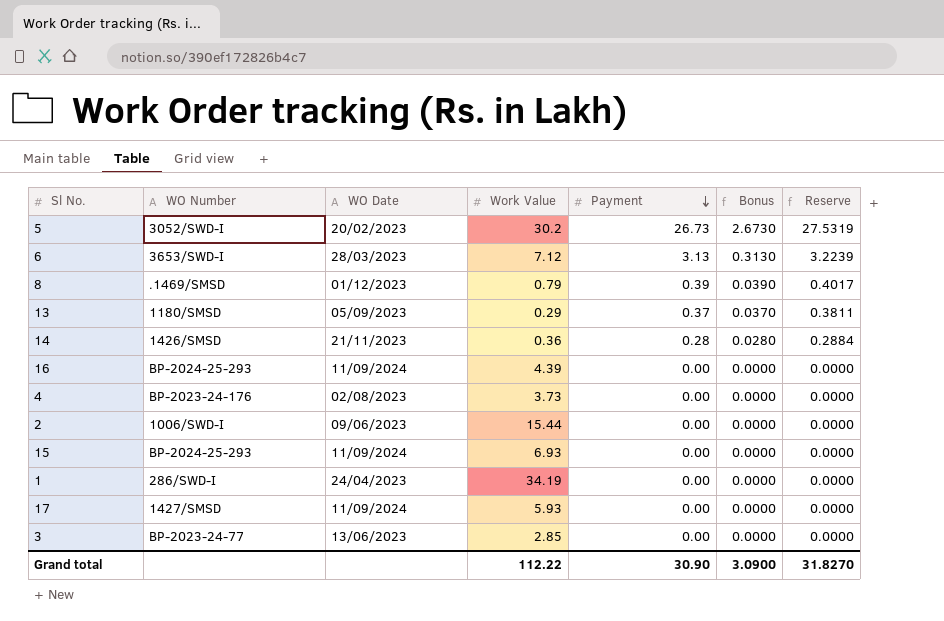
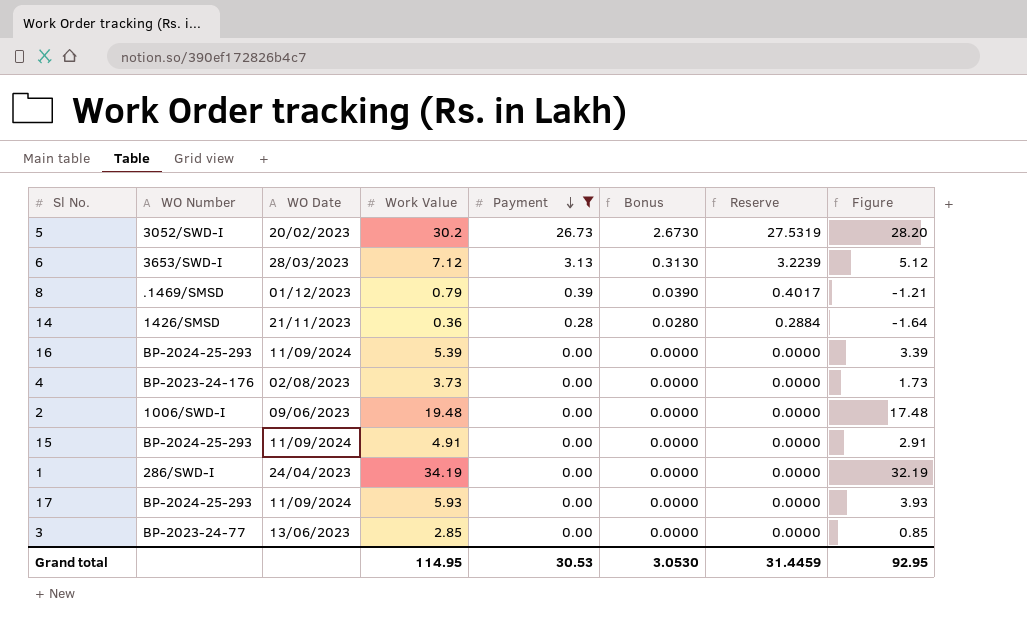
filter: none -> Payment != 0.37
column Figure | formula: none -> [Work Value] - 2
16 | Work Value: 4.39 -> 5.39
2 | Work Value: 15.44 -> 19.48
15 | Work Value: 6.93 -> 4.91
17 | WO Number: 1427/SMSD -> BP-2024-25-293
Grand total | Work Value: 112.22 -> 114.95
Grand total | Payment: 30.90 -> 30.53
Grand total | Bonus: 3.0900 -> 3.0530
Grand total | Reserve: 31.8270 -> 31.4459

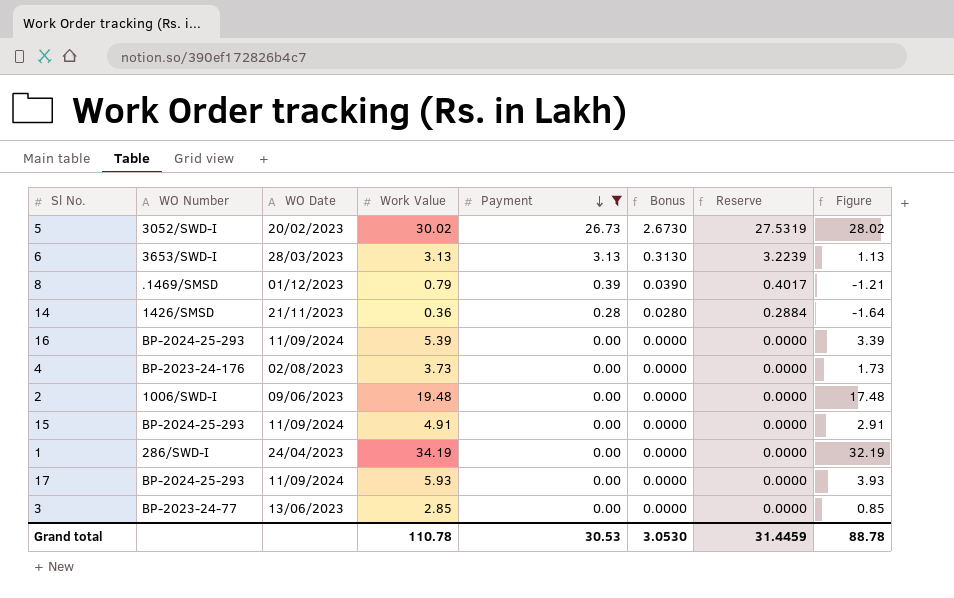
5 | Work Value: 30.2 -> 30.02
5 | Figure: 28.20 -> 28.02
6 | Work Value: 7.12 -> 3.13
6 | Figure: 5.12 -> 1.13
Grand total | Work Value: 114.95 -> 110.78
Grand total | Figure: 92.95 -> 88.78

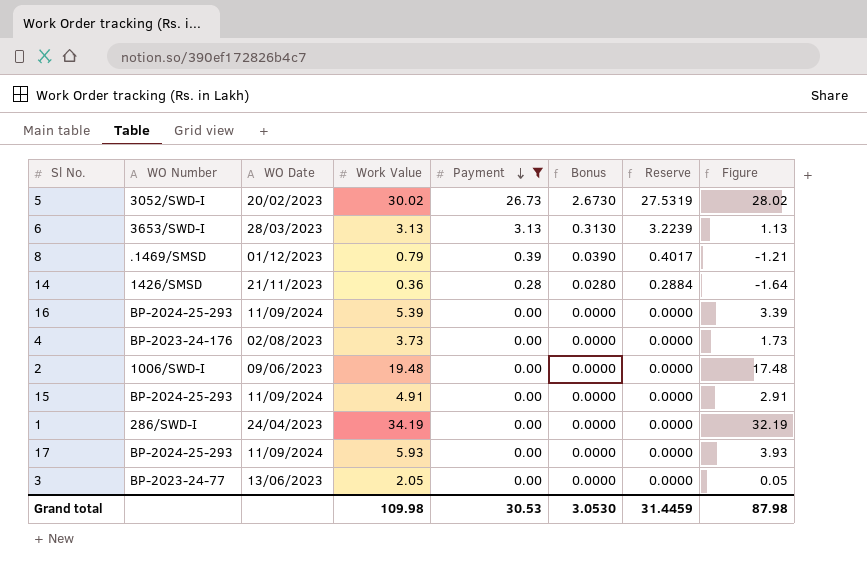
3 | Work Value: 2.85 -> 2.05
3 | Figure: 0.85 -> 0.05
Grand total | Work Value: 110.78 -> 109.98
Grand total | Figure: 88.78 -> 87.98

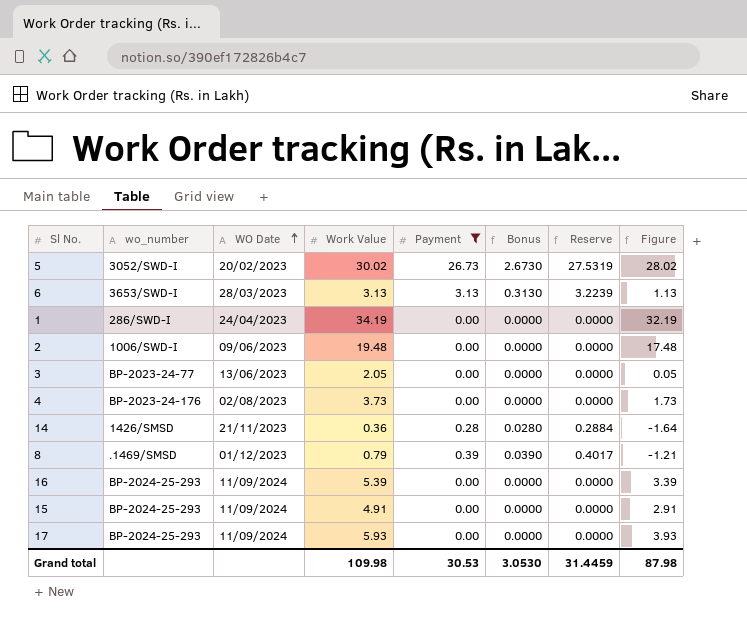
row order: Payment descending -> WO Date ascending
column name: WO Number -> wo_number

